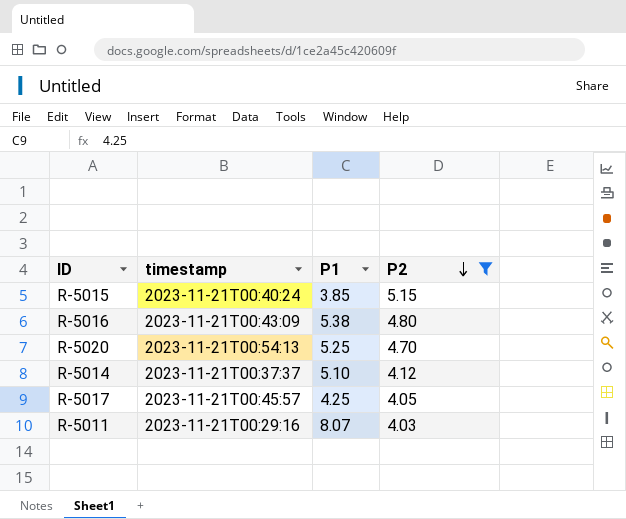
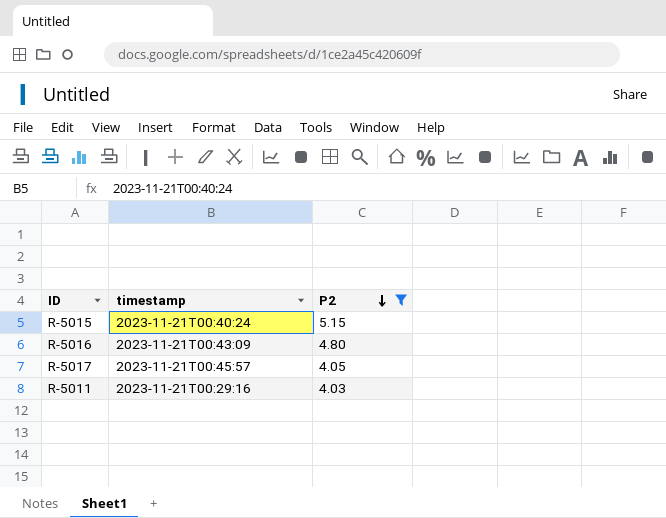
column P1 | position: 3 -> none
row R-5020: 2023-11-21T00:54:13 | 5.25 | 4.70 -> none
row R-5014: 2023-11-21T00:37:37 | 5.10 | 4.12 -> none

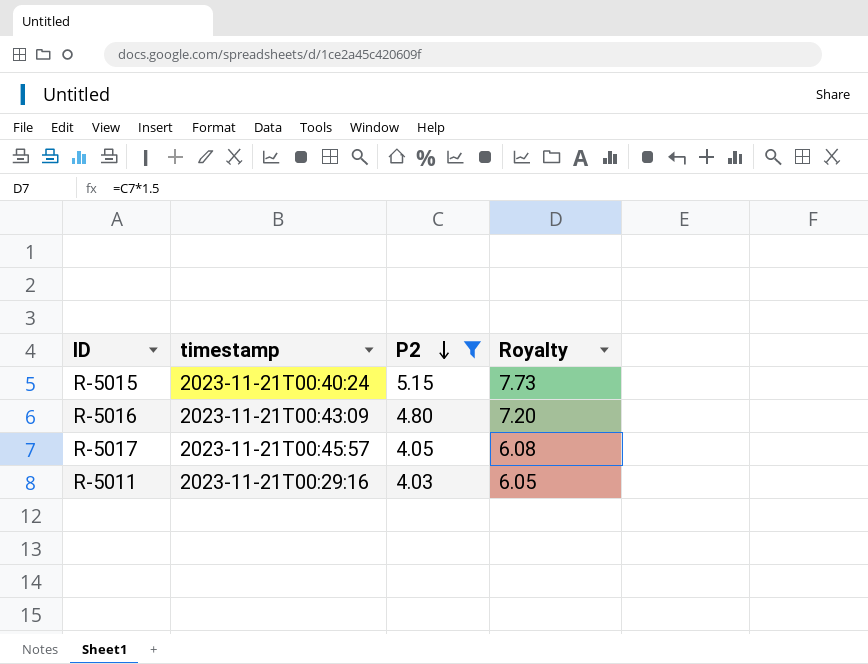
column Royalty | formula: none -> [P2] * 1.5

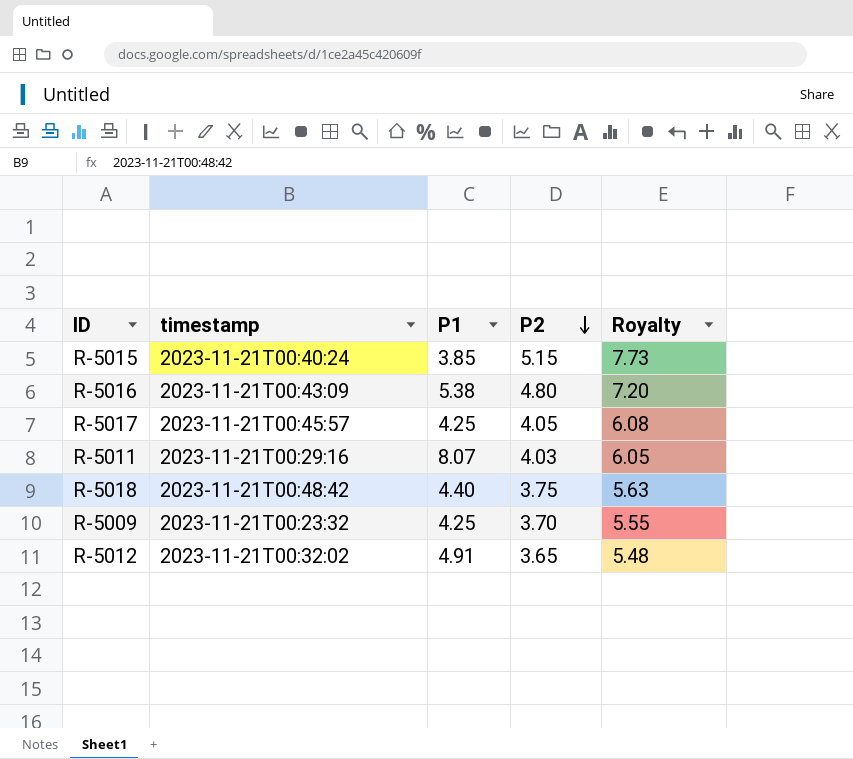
filter: P2 >= 4.03 -> none
column P1 | position: none -> 3

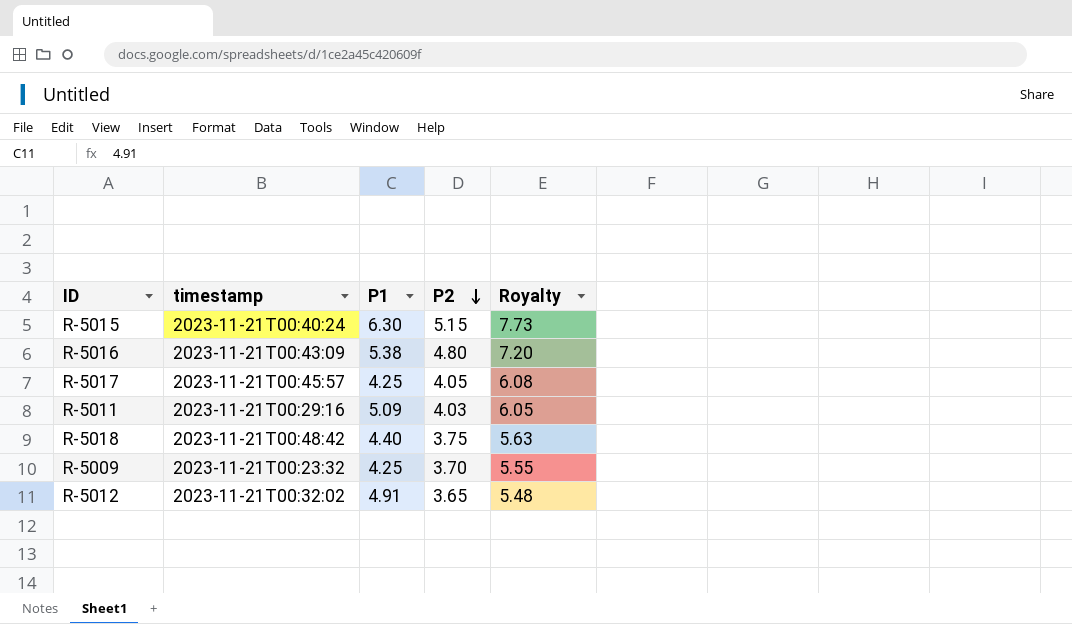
R-5015 | P1: 3.85 -> 6.30
R-5011 | P1: 8.07 -> 5.09

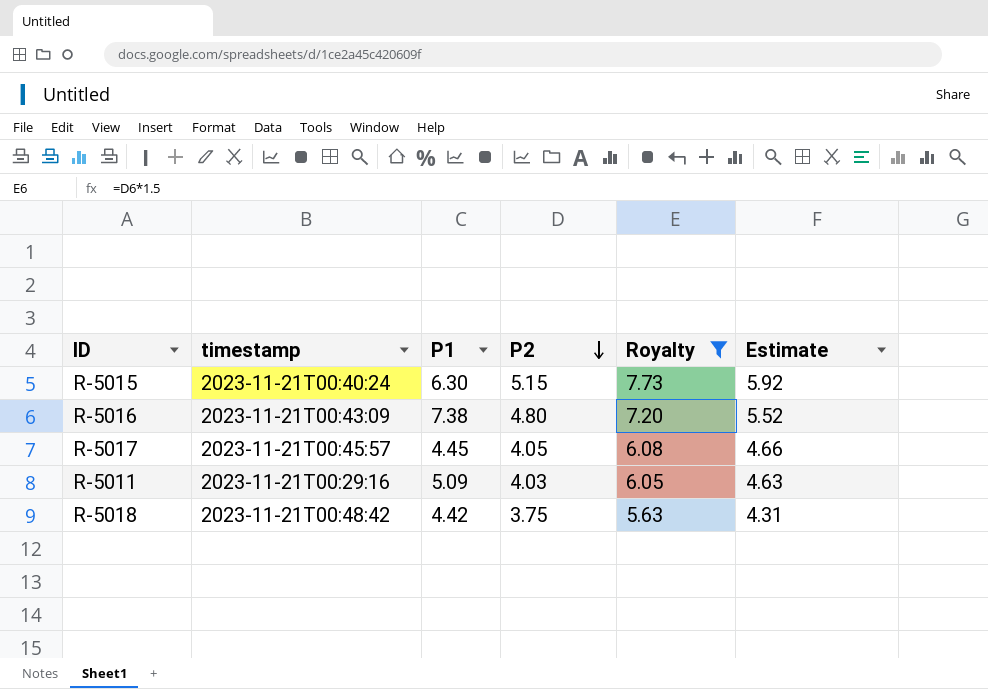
filter: none -> Royalty >= 5.63
column Estimate | formula: none -> [P2] * 1.15
R-5016 | P1: 5.38 -> 7.38
R-5017 | P1: 4.25 -> 4.45
R-5018 | P1: 4.40 -> 4.42

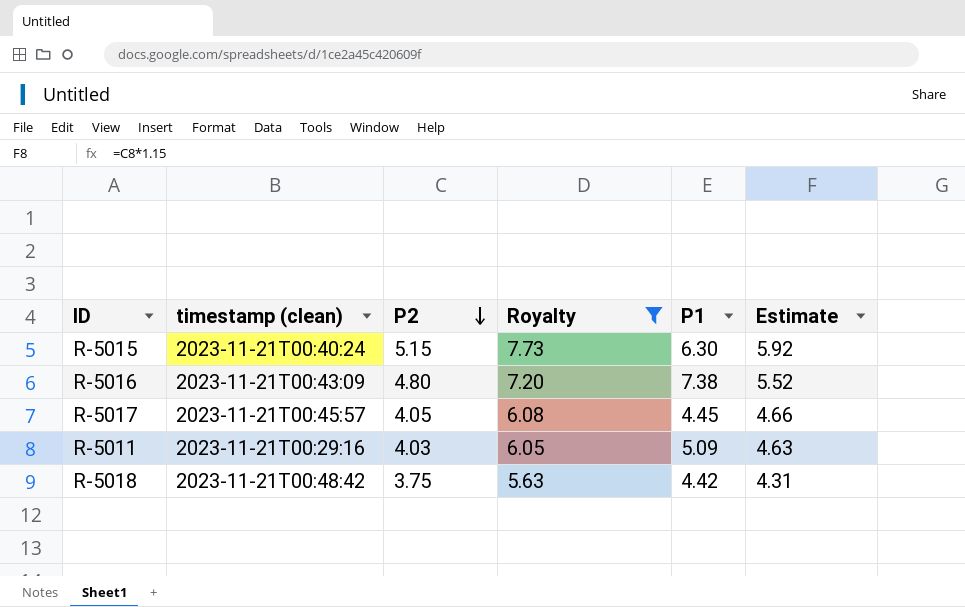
column name: timestamp -> timestamp (clean)
column P1 | position: 3 -> 5

